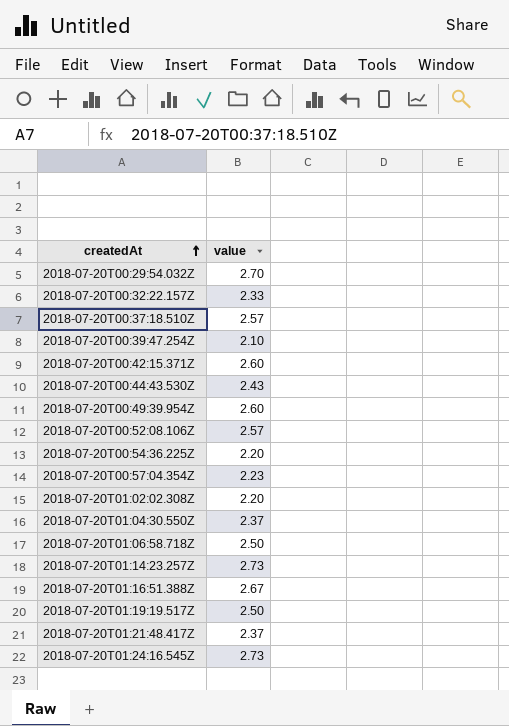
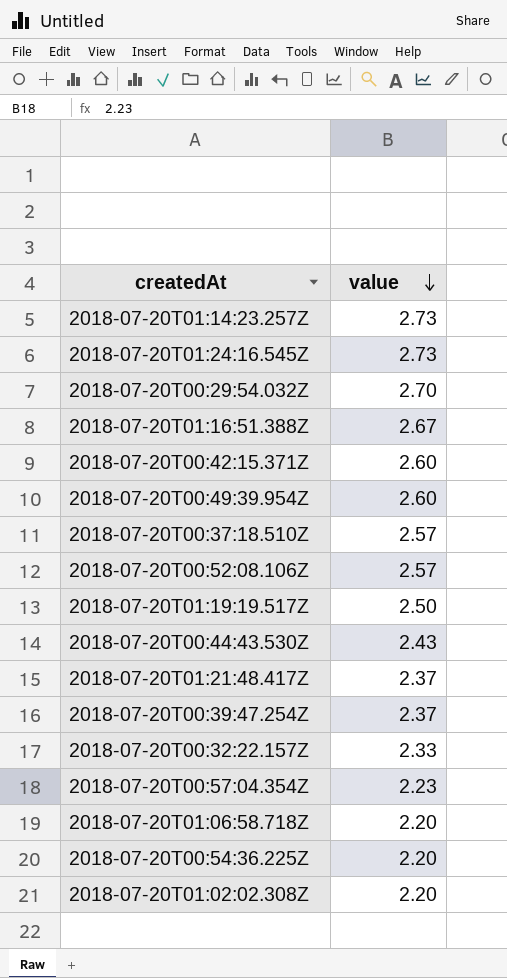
row order: createdAt ascending -> value descending
row 2018-07-20T01:04:30.550Z: 2.37 -> none
2018-07-20T00:39:47.254Z | value: 2.10 -> 2.37
2018-07-20T01:06:58.718Z | value: 2.50 -> 2.20

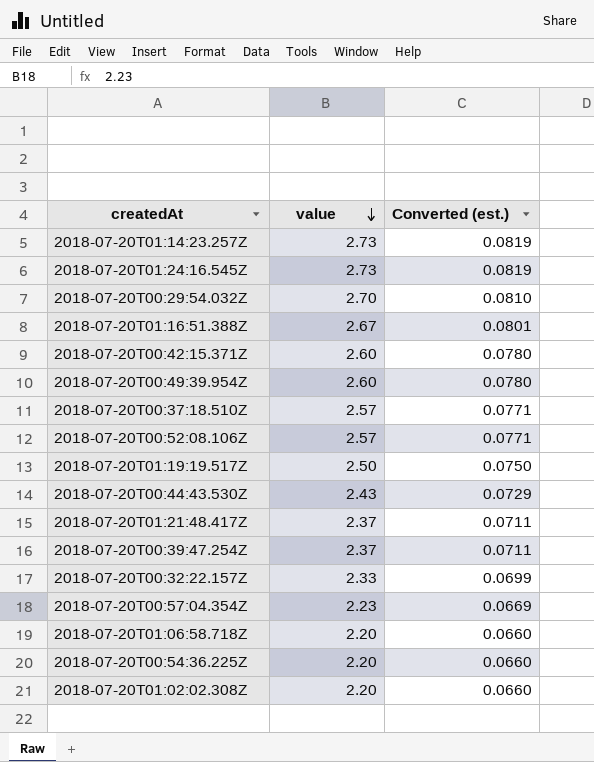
column Converted (est.) | formula: none -> [value] * 0.03

